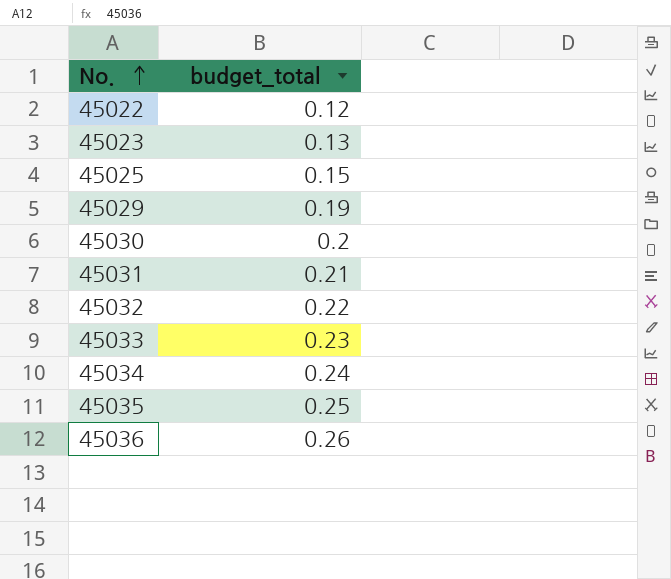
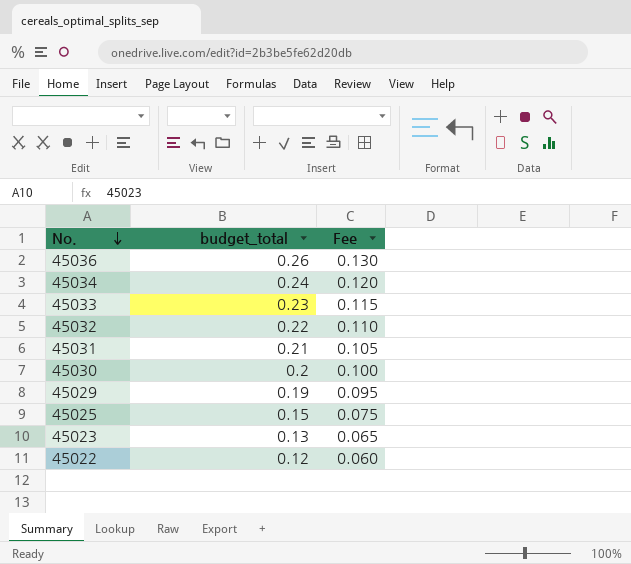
row order: No. ascending -> No. descending
column Fee | formula: none -> [budget_total] * 0.5
row 45035: 0.25 -> none

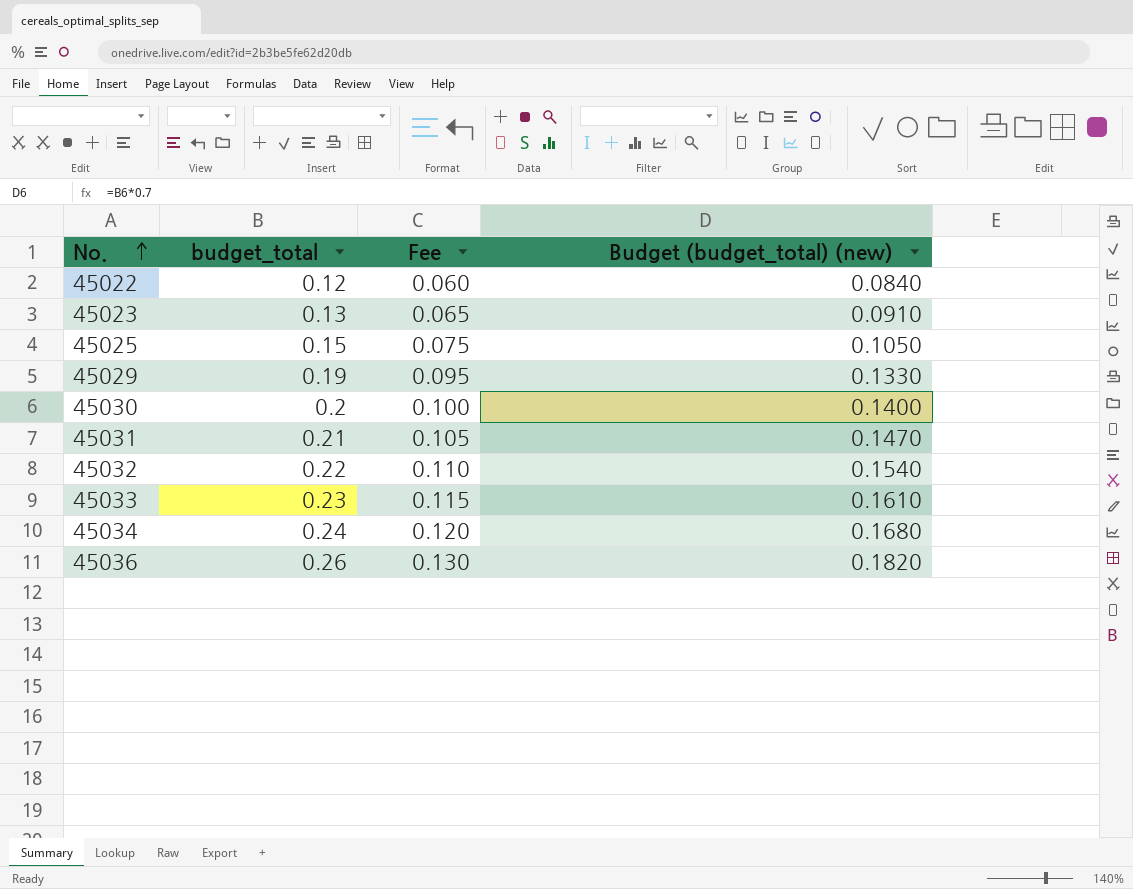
row order: No. descending -> No. ascending
column Budget (budget_total) (new) | formula: none -> [budget_total] * 0.7

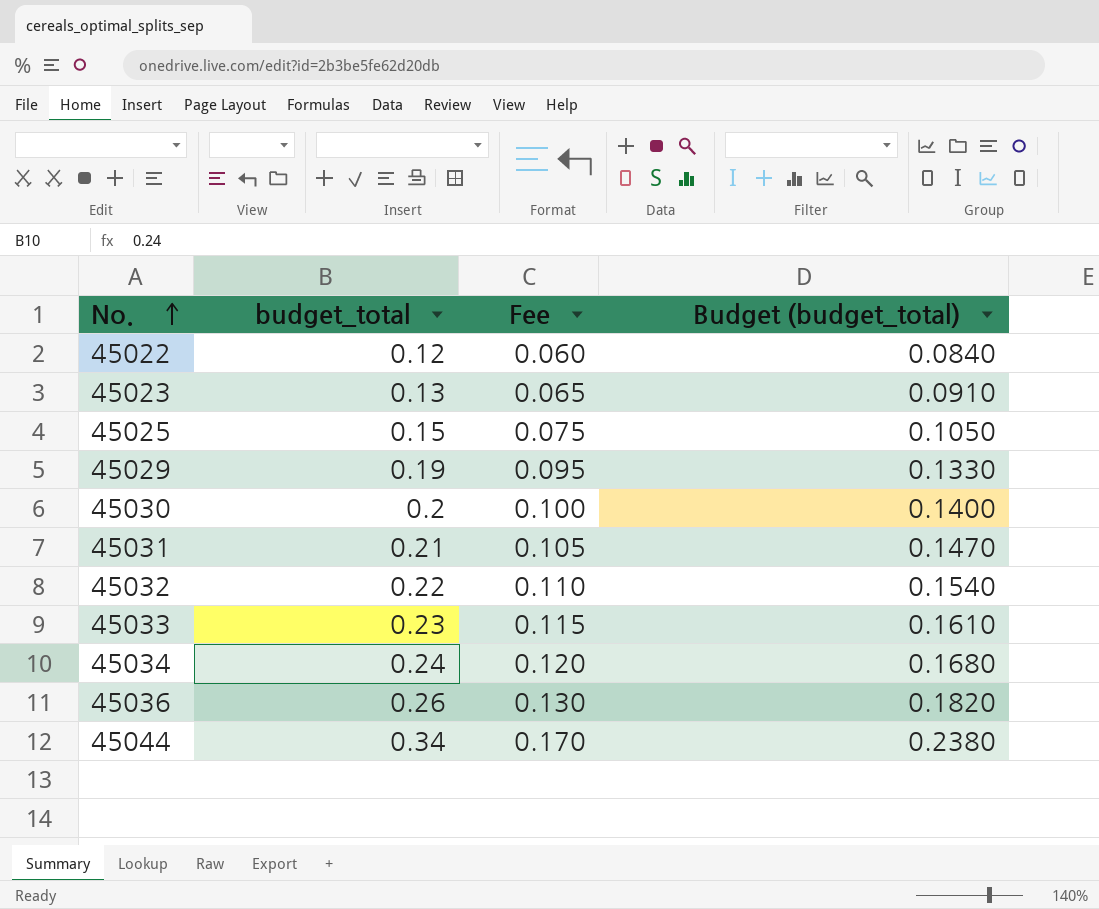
column name: Budget (budget_total) (new) -> Budget (budget_total)
row 45044: none -> 0.34 | 0.170 | 0.2380

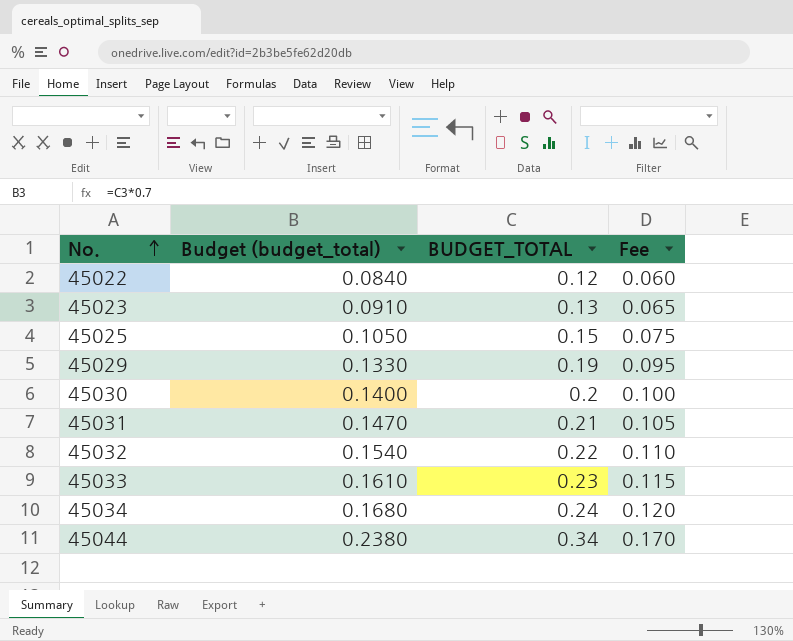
column Budget (budget_total) | position: 4 -> 2
column name: budget_total -> BUDGET_TOTAL
row 45036: 0.26 | 0.130 | 0.1820 -> none

